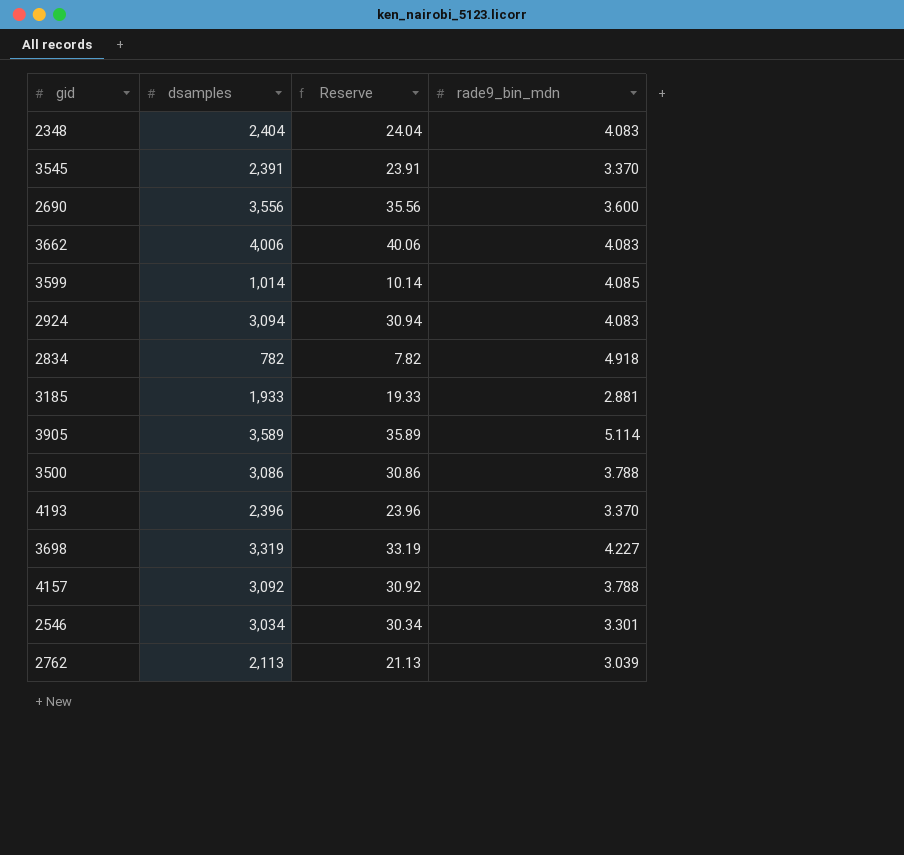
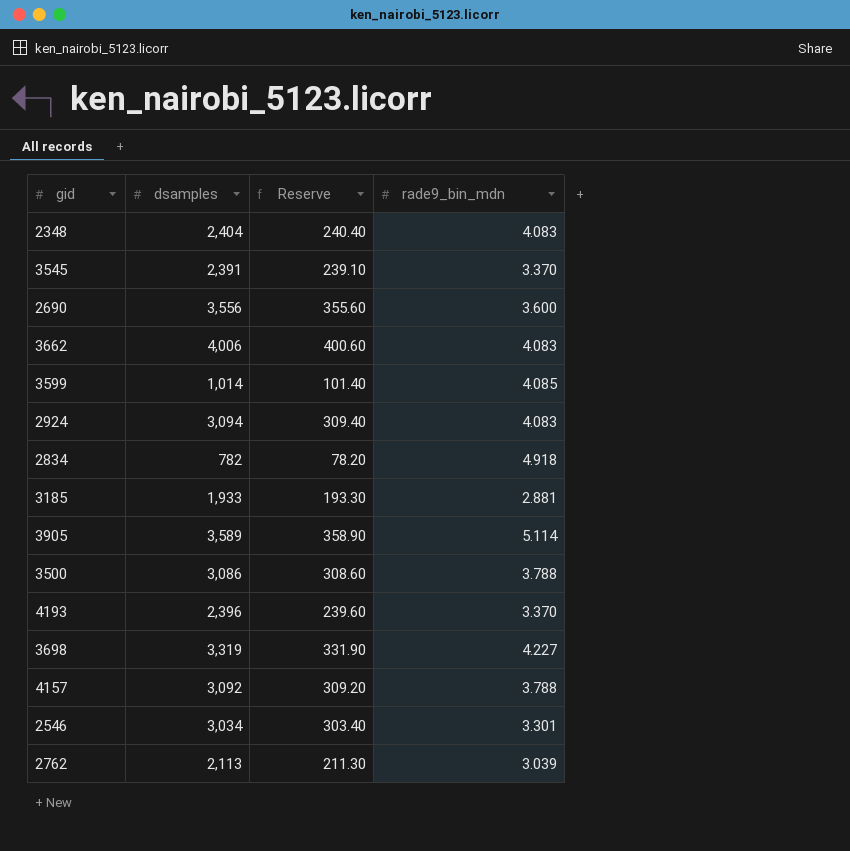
column Reserve | formula: [dsamples] * 0.01 -> [dsamples] * 0.1

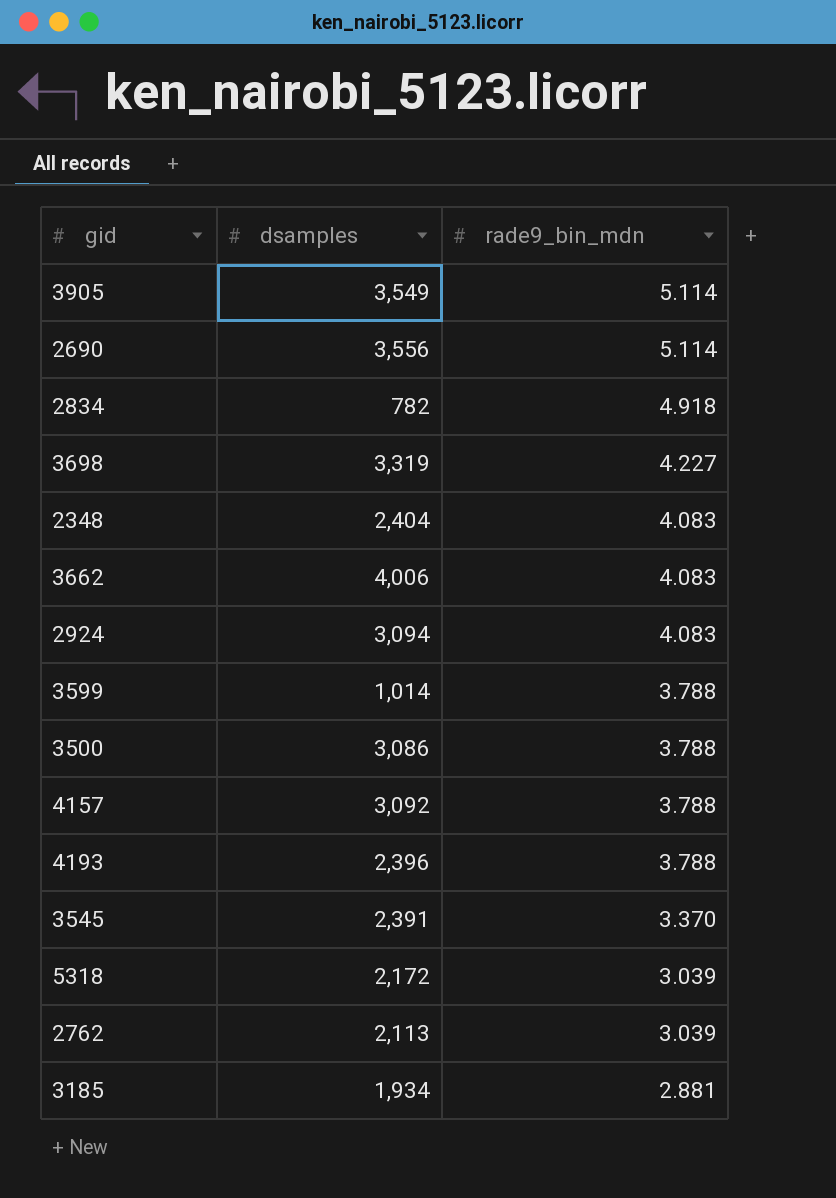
row order: none -> rade9_bin_mdn descending
column Reserve | formula: [dsamples] * 0.1 -> none
row 2546: 3,034 | 303.40 | 3.301 -> none
3905 | dsamples: 3,589 -> 3,549
2690 | rade9_bin_mdn: 3.600 -> 5.114
3599 | rade9_bin_mdn: 4.085 -> 3.788
4193 | rade9_bin_mdn: 3.370 -> 3.788
row 5318: none -> 2,172 | 3.039
3185 | dsamples: 1,933 -> 1,934

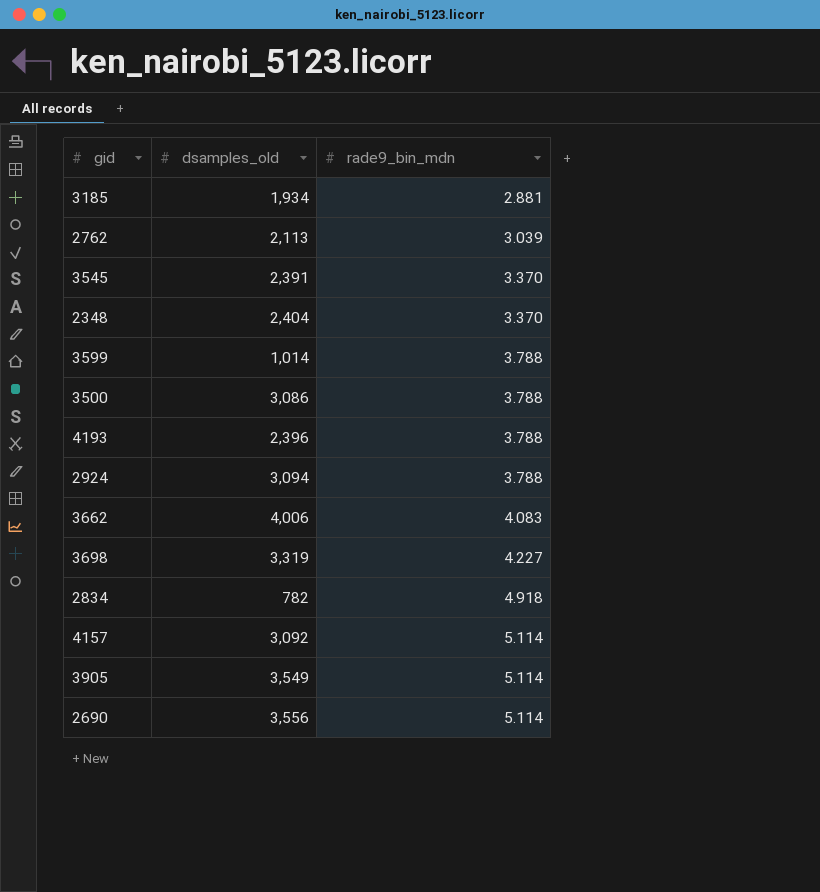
row order: rade9_bin_mdn descending -> rade9_bin_mdn ascending
column name: dsamples -> dsamples_old
row 5318: 2,172 | 3.039 -> none
2348 | rade9_bin_mdn: 4.083 -> 3.370
2924 | rade9_bin_mdn: 4.083 -> 3.788
4157 | rade9_bin_mdn: 3.788 -> 5.114

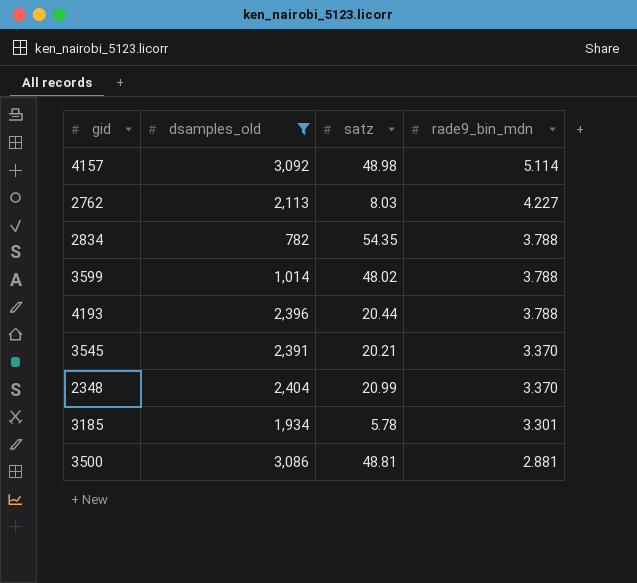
filter: none -> dsamples_old <= 3,092
row order: rade9_bin_mdn ascending -> rade9_bin_mdn descending
column satz | position: none -> 3
2762 | rade9_bin_mdn: 3.039 -> 4.227
2834 | rade9_bin_mdn: 4.918 -> 3.788
3185 | rade9_bin_mdn: 2.881 -> 3.301
3500 | rade9_bin_mdn: 3.788 -> 2.881

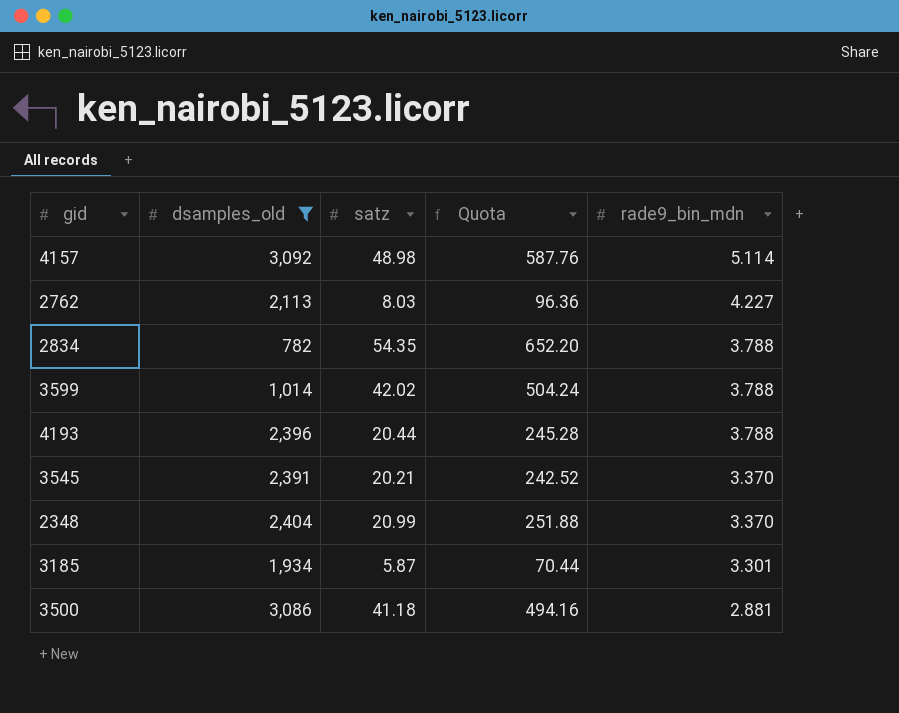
column Quota | formula: none -> [satz] * 12
3599 | satz: 48.02 -> 42.02
3185 | satz: 5.78 -> 5.87
3500 | satz: 48.81 -> 41.18

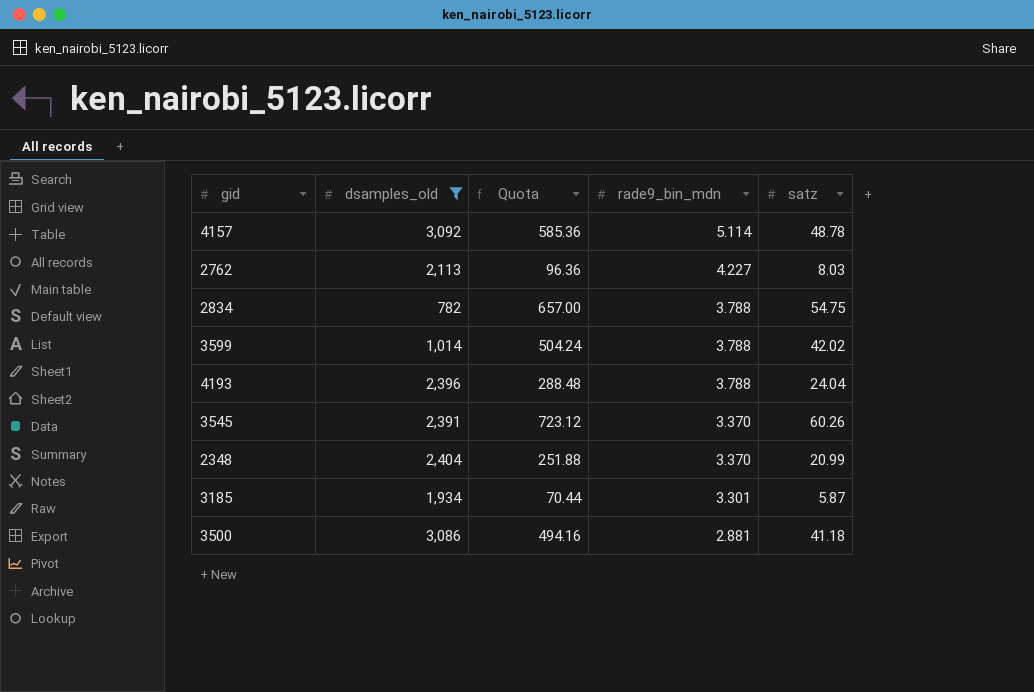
column satz | position: 3 -> 5
4157 | Quota: 587.76 -> 585.36
4157 | satz: 48.98 -> 48.78
2834 | Quota: 652.20 -> 657.00
2834 | satz: 54.35 -> 54.75
4193 | Quota: 245.28 -> 288.48
4193 | satz: 20.44 -> 24.04
3545 | Quota: 242.52 -> 723.12
3545 | satz: 20.21 -> 60.26

